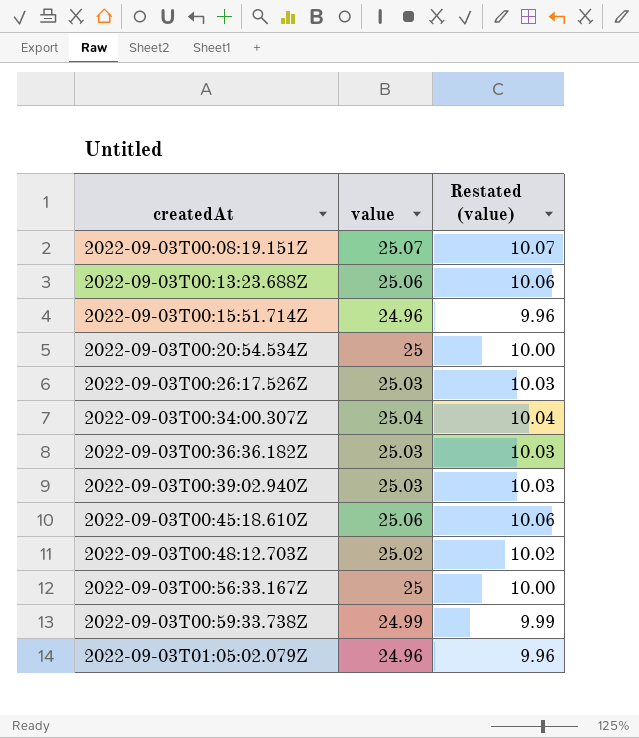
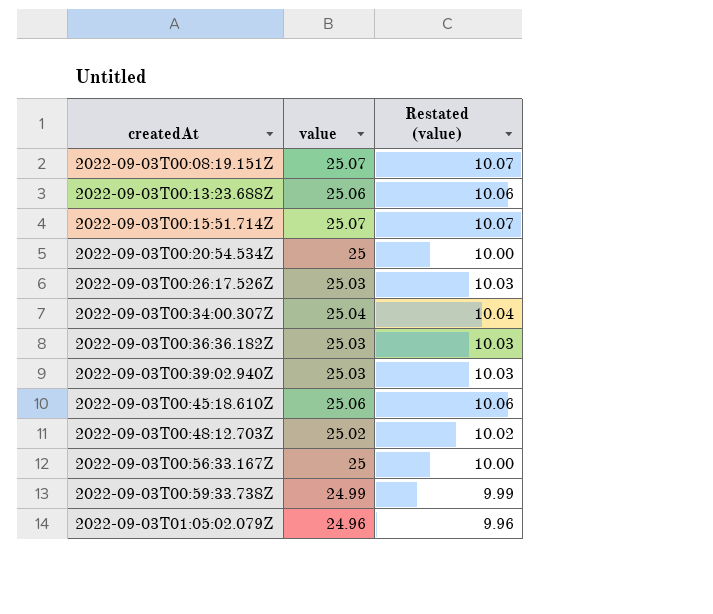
2022-09-03T00:15:51.714Z | value: 24.96 -> 25.07
2022-09-03T00:15:51.714Z | Restated (value): 9.96 -> 10.07

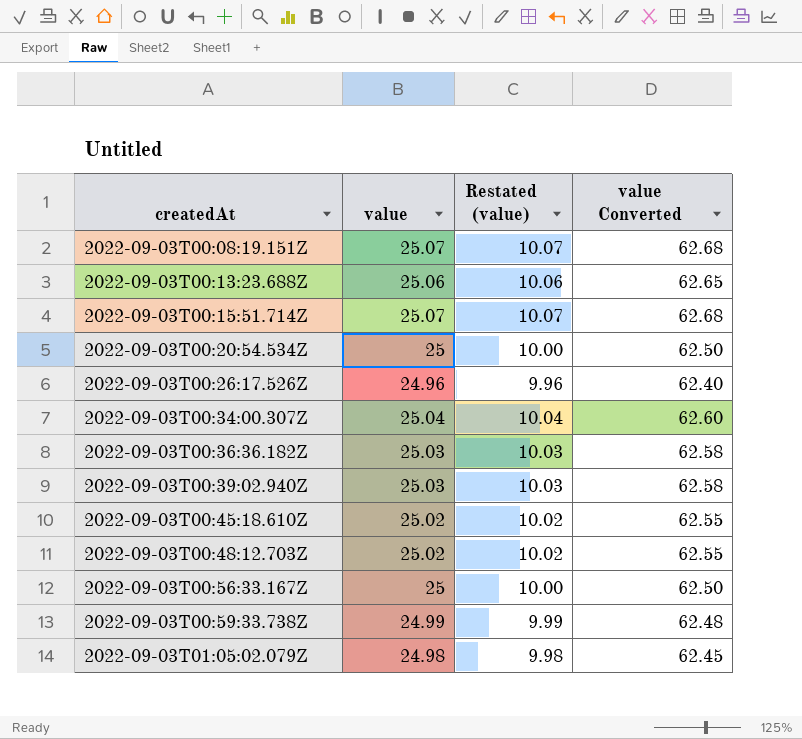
column value Converted | formula: none -> [value] * 2.5
2022-09-03T00:26:17.526Z | value: 25.03 -> 24.96
2022-09-03T00:26:17.526Z | Restated (value): 10.03 -> 9.96
2022-09-03T00:45:18.610Z | value: 25.06 -> 25.02
2022-09-03T00:45:18.610Z | Restated (value): 10.06 -> 10.02
2022-09-03T01:05:02.079Z | value: 24.96 -> 24.98
2022-09-03T01:05:02.079Z | Restated (value): 9.96 -> 9.98

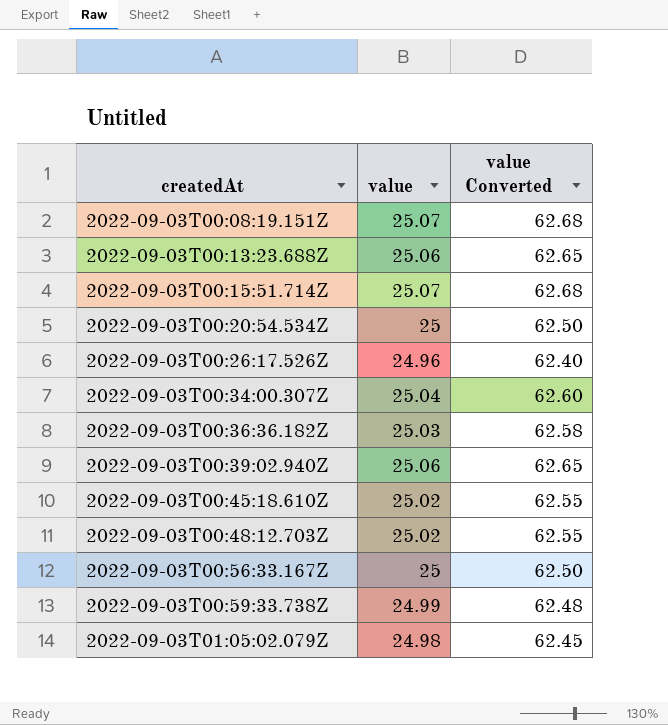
column Restated (value) | formula: [value] - 15 -> none
2022-09-03T00:39:02.940Z | value: 25.03 -> 25.06
2022-09-03T00:39:02.940Z | value Converted: 62.58 -> 62.65

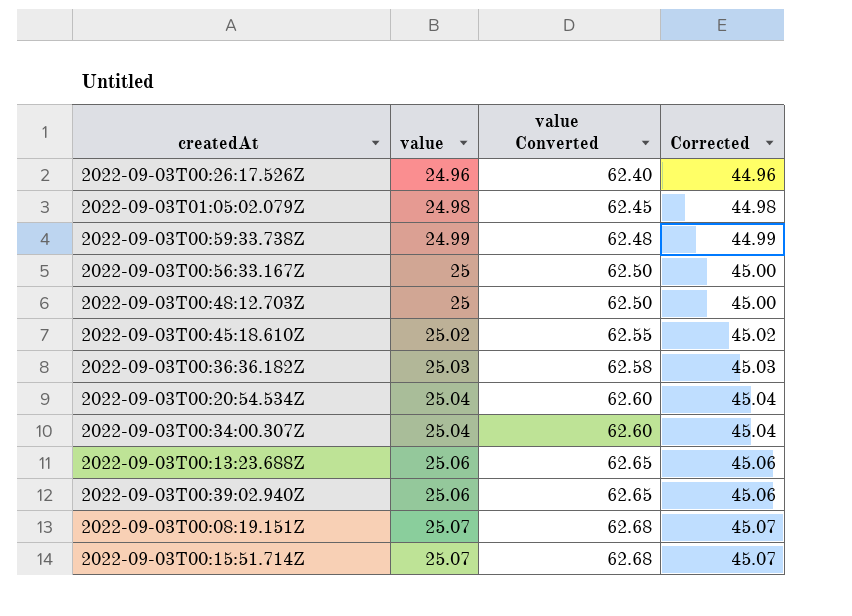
row order: createdAt ascending -> value ascending
column Corrected | formula: none -> [value] + 20
2022-09-03T00:48:12.703Z | value: 25.02 -> 25
2022-09-03T00:48:12.703Z | value Converted: 62.55 -> 62.50
2022-09-03T00:20:54.534Z | value: 25 -> 25.04
2022-09-03T00:20:54.534Z | value Converted: 62.50 -> 62.60

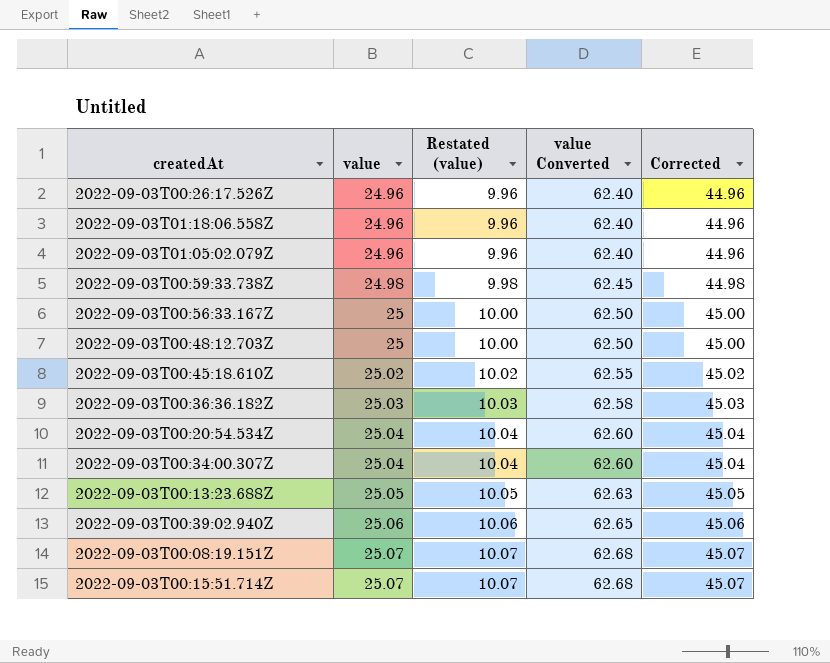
column Restated (value) | formula: none -> [value] - 15
row 2022-09-03T01:18:06.558Z: none -> 24.96 | 9.96 | 62.40 | 44.96
2022-09-03T01:05:02.079Z | value: 24.98 -> 24.96
2022-09-03T01:05:02.079Z | value Converted: 62.45 -> 62.40
2022-09-03T01:05:02.079Z | Corrected: 44.98 -> 44.96
2022-09-03T00:59:33.738Z | value: 24.99 -> 24.98
2022-09-03T00:59:33.738Z | value Converted: 62.48 -> 62.45
2022-09-03T00:59:33.738Z | Corrected: 44.99 -> 44.98
2022-09-03T00:13:23.688Z | value: 25.06 -> 25.05
2022-09-03T00:13:23.688Z | value Converted: 62.65 -> 62.63
2022-09-03T00:13:23.688Z | Corrected: 45.06 -> 45.05

